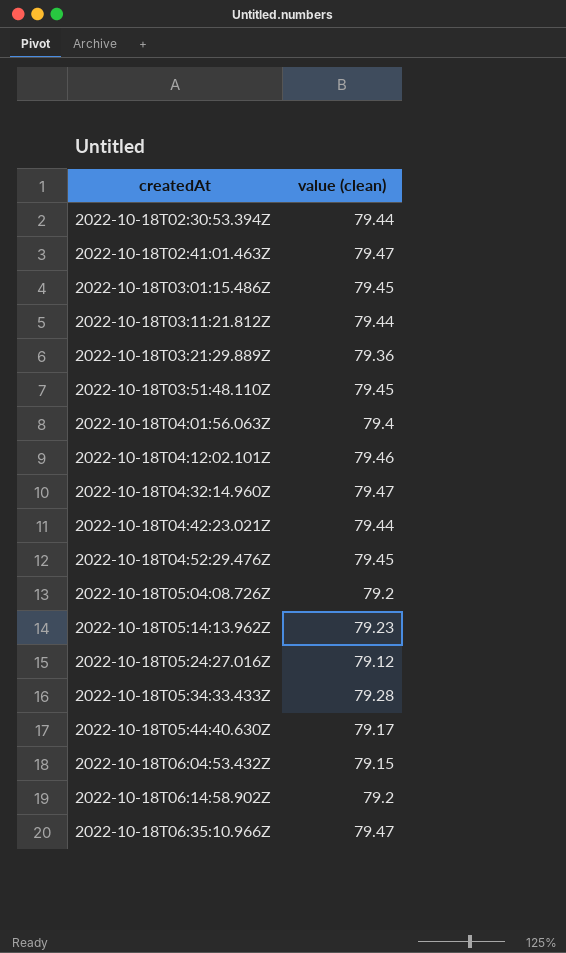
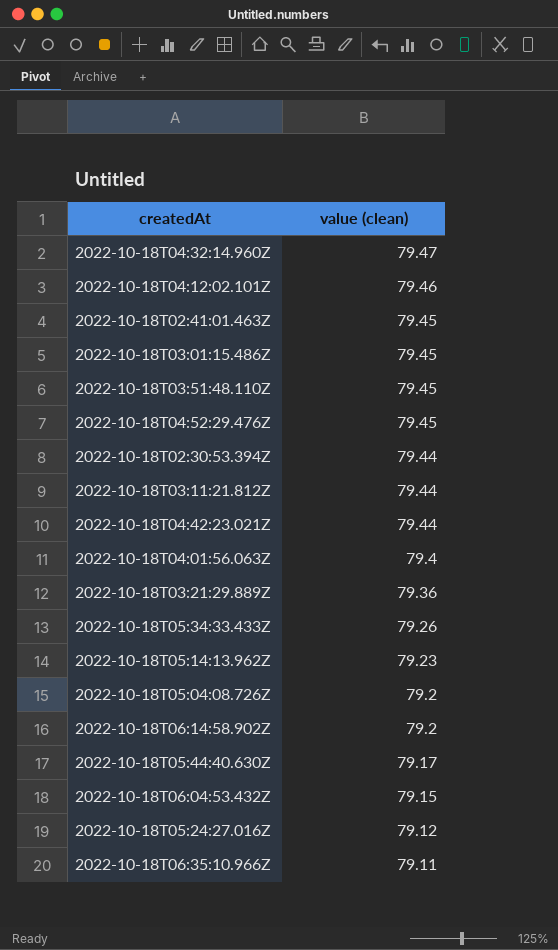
row order: createdAt ascending -> value (clean) descending
2022-10-18T02:41:01.463Z | value (clean): 79.47 -> 79.45
2022-10-18T05:34:33.433Z | value (clean): 79.28 -> 79.26
2022-10-18T06:35:10.966Z | value (clean): 79.47 -> 79.11

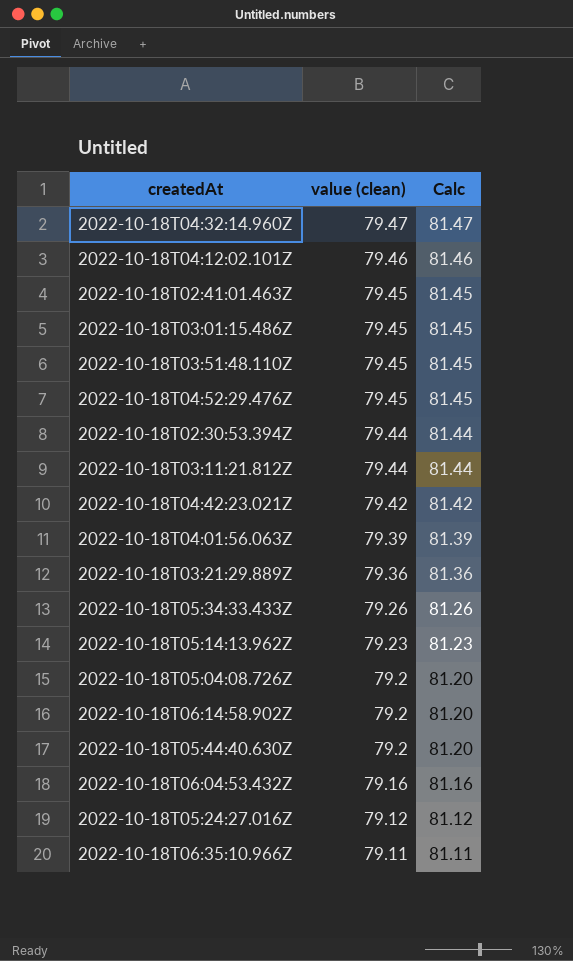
column Calc | formula: none -> [value (clean)] + 2
2022-10-18T04:42:23.021Z | value (clean): 79.44 -> 79.42
2022-10-18T04:01:56.063Z | value (clean): 79.4 -> 79.39
2022-10-18T05:44:40.630Z | value (clean): 79.17 -> 79.2
2022-10-18T06:04:53.432Z | value (clean): 79.15 -> 79.16

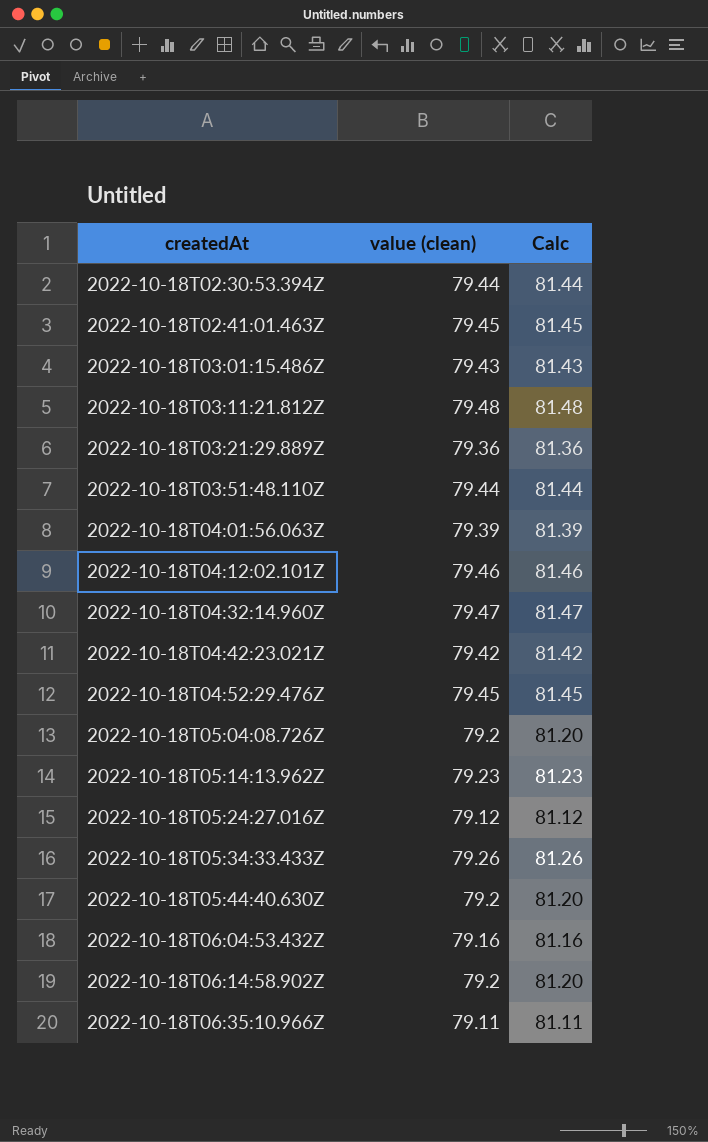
row order: value (clean) descending -> createdAt ascending
2022-10-18T03:01:15.486Z | value (clean): 79.45 -> 79.43
2022-10-18T03:01:15.486Z | Calc: 81.45 -> 81.43
2022-10-18T03:11:21.812Z | value (clean): 79.44 -> 79.48
2022-10-18T03:11:21.812Z | Calc: 81.44 -> 81.48
2022-10-18T03:51:48.110Z | value (clean): 79.45 -> 79.44
2022-10-18T03:51:48.110Z | Calc: 81.45 -> 81.44

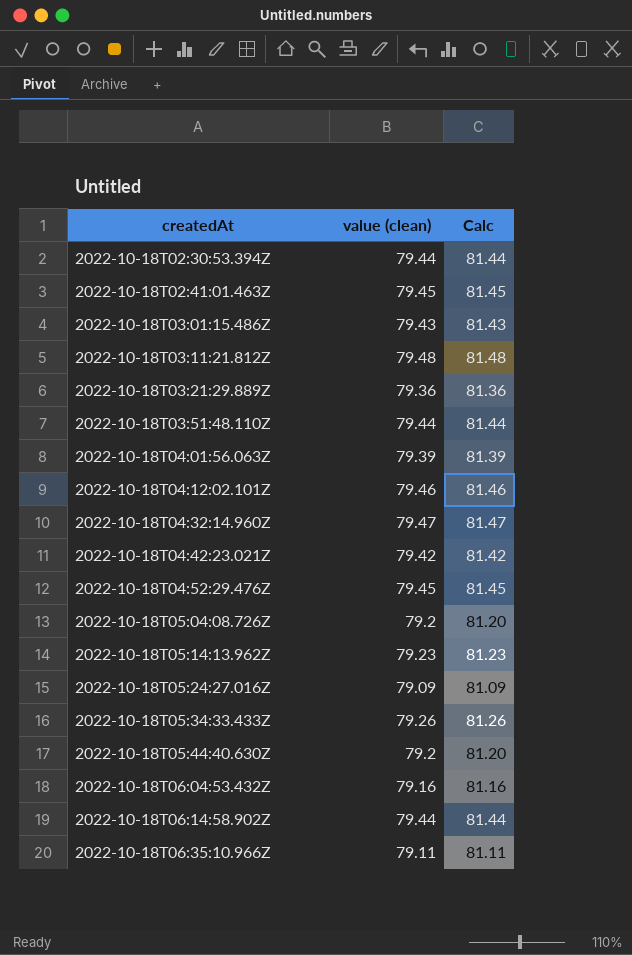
2022-10-18T05:24:27.016Z | value (clean): 79.12 -> 79.09
2022-10-18T05:24:27.016Z | Calc: 81.12 -> 81.09
2022-10-18T06:14:58.902Z | value (clean): 79.2 -> 79.44
2022-10-18T06:14:58.902Z | Calc: 81.20 -> 81.44

